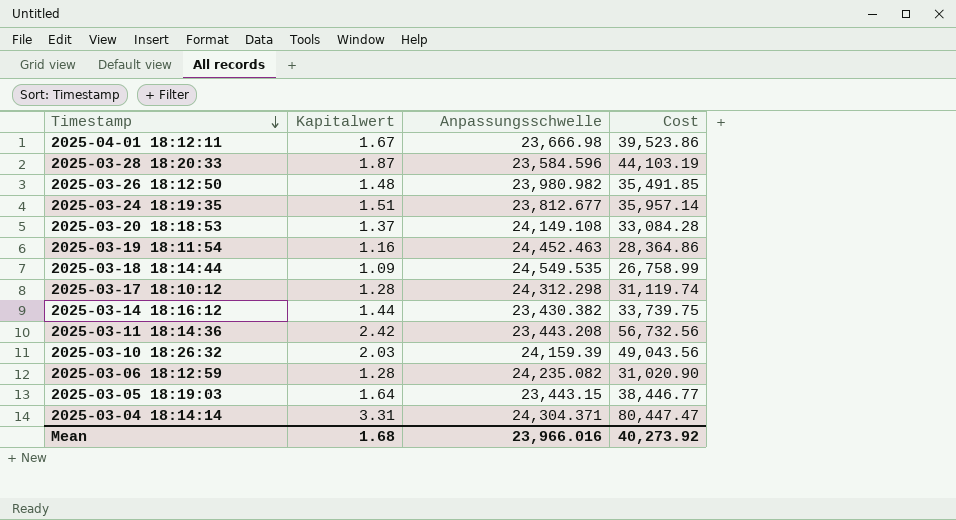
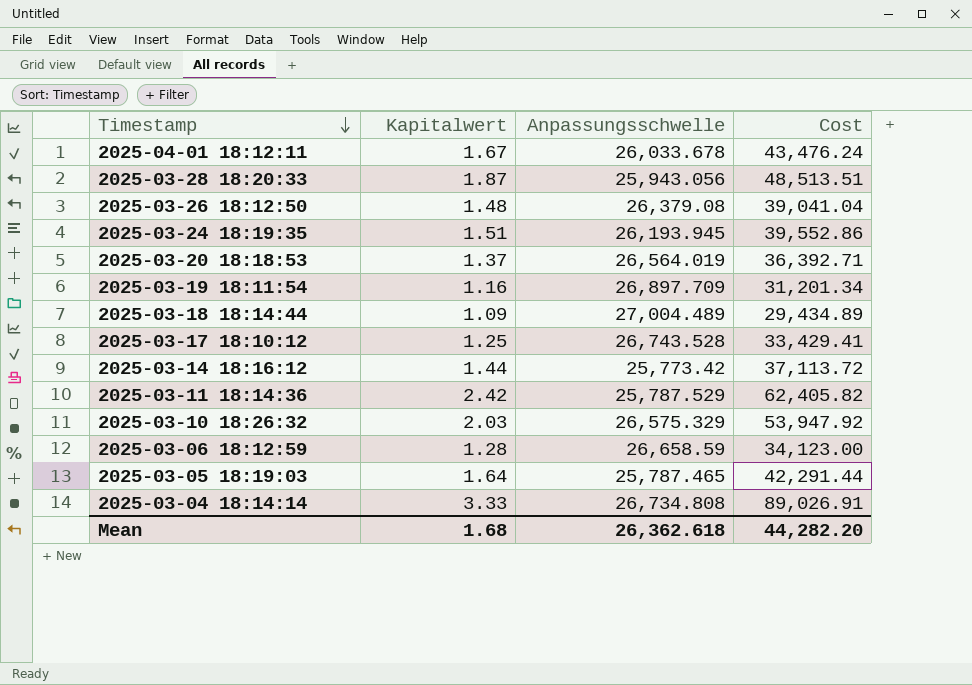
2025-04-01 18:12:11 | Anpassungsschwelle: 23,666.98 -> 26,033.678
2025-04-01 18:12:11 | Cost: 39,523.86 -> 43,476.24
2025-03-28 18:20:33 | Anpassungsschwelle: 23,584.596 -> 25,943.056
2025-03-28 18:20:33 | Cost: 44,103.19 -> 48,513.51
2025-03-26 18:12:50 | Anpassungsschwelle: 23,980.982 -> 26,379.08
2025-03-26 18:12:50 | Cost: 35,491.85 -> 39,041.04
2025-03-24 18:19:35 | Anpassungsschwelle: 23,812.677 -> 26,193.945
2025-03-24 18:19:35 | Cost: 35,957.14 -> 39,552.86
2025-03-20 18:18:53 | Anpassungsschwelle: 24,149.108 -> 26,564.019
2025-03-20 18:18:53 | Cost: 33,084.28 -> 36,392.71
2025-03-19 18:11:54 | Anpassungsschwelle: 24,452.463 -> 26,897.709
2025-03-19 18:11:54 | Cost: 28,364.86 -> 31,201.34
2025-03-18 18:14:44 | Anpassungsschwelle: 24,549.535 -> 27,004.489
2025-03-18 18:14:44 | Cost: 26,758.99 -> 29,434.89
2025-03-17 18:10:12 | Kapitalwert: 1.28 -> 1.25
2025-03-17 18:10:12 | Anpassungsschwelle: 24,312.298 -> 26,743.528
2025-03-17 18:10:12 | Cost: 31,119.74 -> 33,429.41
2025-03-14 18:16:12 | Anpassungsschwelle: 23,430.382 -> 25,773.42
2025-03-14 18:16:12 | Cost: 33,739.75 -> 37,113.72
2025-03-11 18:14:36 | Anpassungsschwelle: 23,443.208 -> 25,787.529
2025-03-11 18:14:36 | Cost: 56,732.56 -> 62,405.82
2025-03-10 18:26:32 | Anpassungsschwelle: 24,159.39 -> 26,575.329
2025-03-10 18:26:32 | Cost: 49,043.56 -> 53,947.92
2025-03-06 18:12:59 | Anpassungsschwelle: 24,235.082 -> 26,658.59
2025-03-06 18:12:59 | Cost: 31,020.90 -> 34,123.00
2025-03-05 18:19:03 | Anpassungsschwelle: 23,443.15 -> 25,787.465
2025-03-05 18:19:03 | Cost: 38,446.77 -> 42,291.44
2025-03-04 18:14:14 | Kapitalwert: 3.31 -> 3.33
2025-03-04 18:14:14 | Anpassungsschwelle: 24,304.371 -> 26,734.808
2025-03-04 18:14:14 | Cost: 80,447.47 -> 89,026.91
Mean | Anpassungsschwelle: 23,966.016 -> 26,362.618
Mean | Cost: 40,273.92 -> 44,282.20

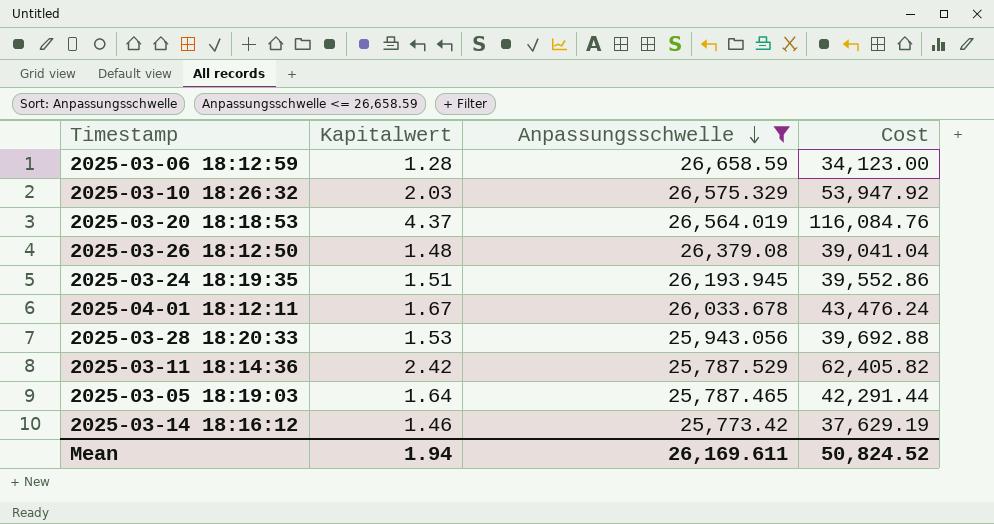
filter: none -> Anpassungsschwelle <= 26,658.59
row order: Timestamp descending -> Anpassungsschwelle descending
2025-03-20 18:18:53 | Kapitalwert: 1.37 -> 4.37
2025-03-20 18:18:53 | Cost: 36,392.71 -> 116,084.76
2025-03-28 18:20:33 | Kapitalwert: 1.87 -> 1.53
2025-03-28 18:20:33 | Cost: 48,513.51 -> 39,692.88
2025-03-14 18:16:12 | Kapitalwert: 1.44 -> 1.46
2025-03-14 18:16:12 | Cost: 37,113.72 -> 37,629.19
Mean | Kapitalwert: 1.68 -> 1.94
Mean | Anpassungsschwelle: 26,362.618 -> 26,169.611
Mean | Cost: 44,282.20 -> 50,824.52

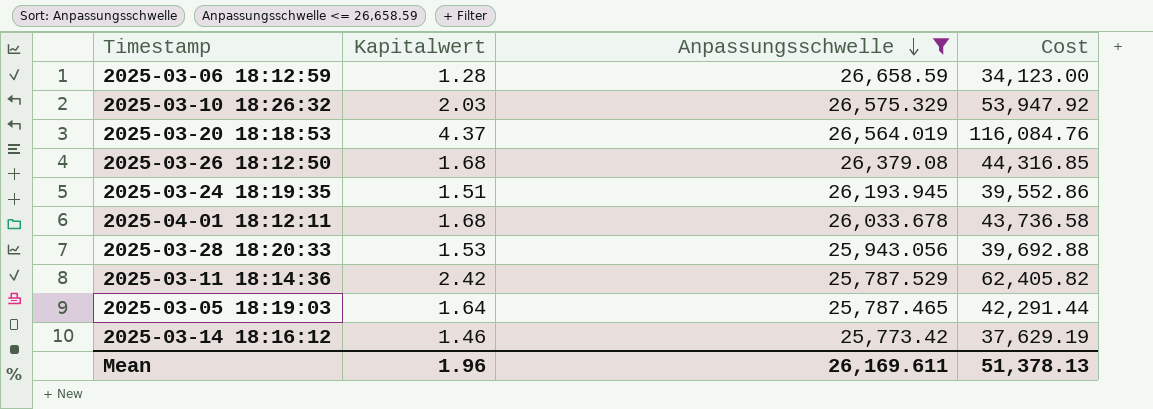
2025-03-26 18:12:50 | Kapitalwert: 1.48 -> 1.68
2025-03-26 18:12:50 | Cost: 39,041.04 -> 44,316.85
2025-04-01 18:12:11 | Kapitalwert: 1.67 -> 1.68
2025-04-01 18:12:11 | Cost: 43,476.24 -> 43,736.58
Mean | Kapitalwert: 1.94 -> 1.96
Mean | Cost: 50,824.52 -> 51,378.13

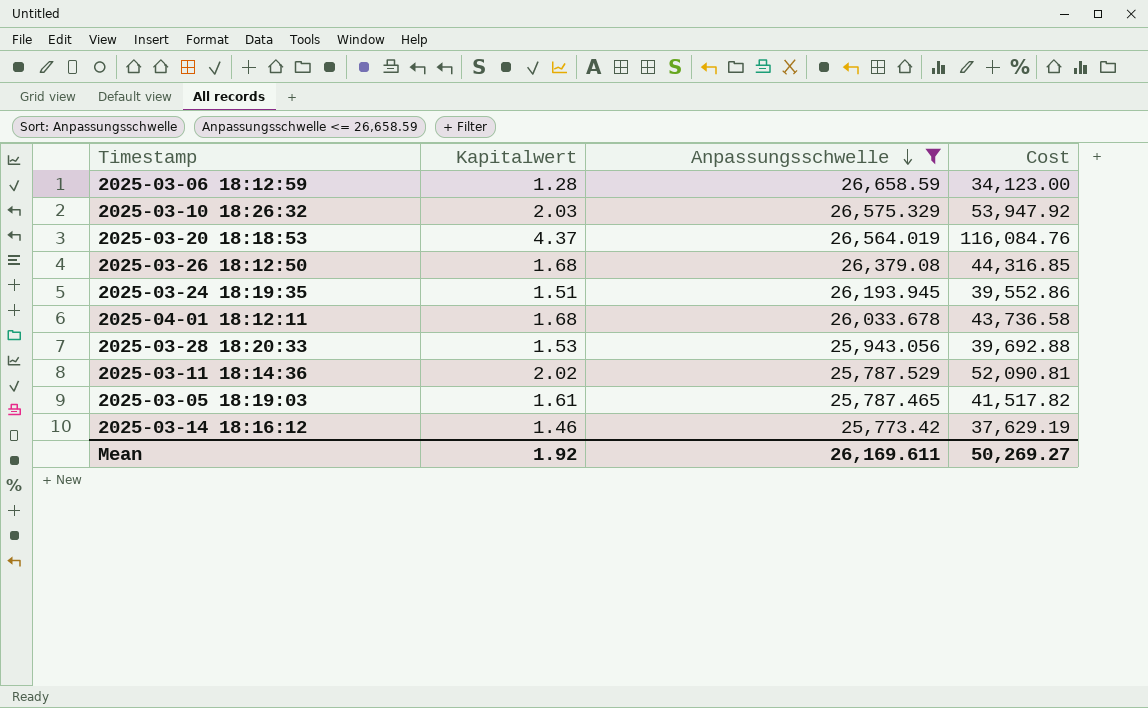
2025-03-11 18:14:36 | Kapitalwert: 2.42 -> 2.02
2025-03-11 18:14:36 | Cost: 62,405.82 -> 52,090.81
2025-03-05 18:19:03 | Kapitalwert: 1.64 -> 1.61
2025-03-05 18:19:03 | Cost: 42,291.44 -> 41,517.82
Mean | Kapitalwert: 1.96 -> 1.92
Mean | Cost: 51,378.13 -> 50,269.27

